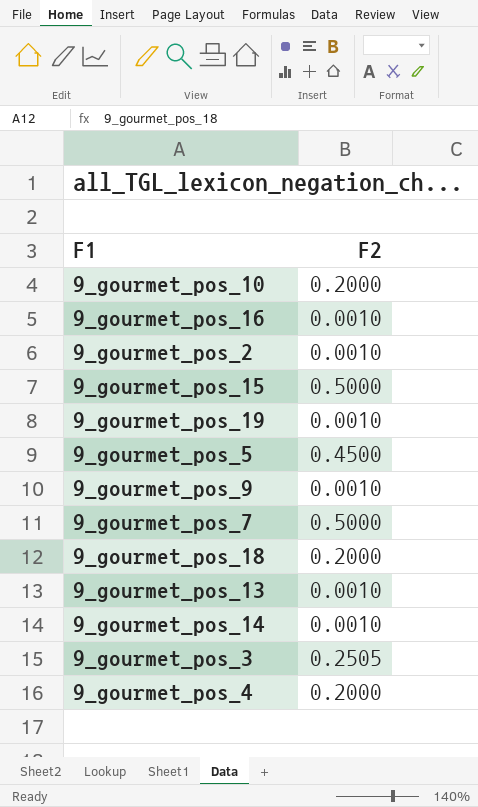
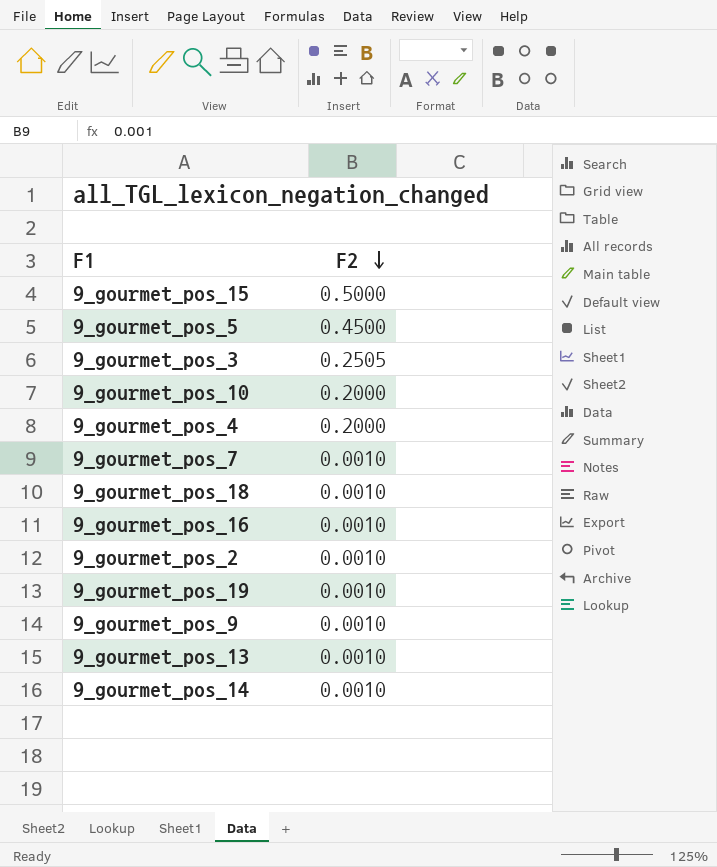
row order: none -> F2 descending
9_gourmet_pos_7 | F2: 0.5000 -> 0.0010
9_gourmet_pos_18 | F2: 0.2000 -> 0.0010

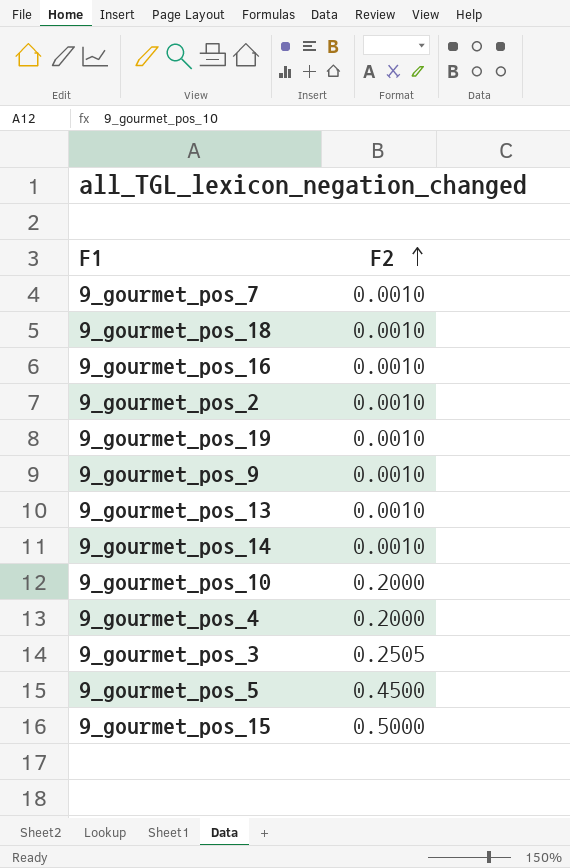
row order: F2 descending -> F2 ascending

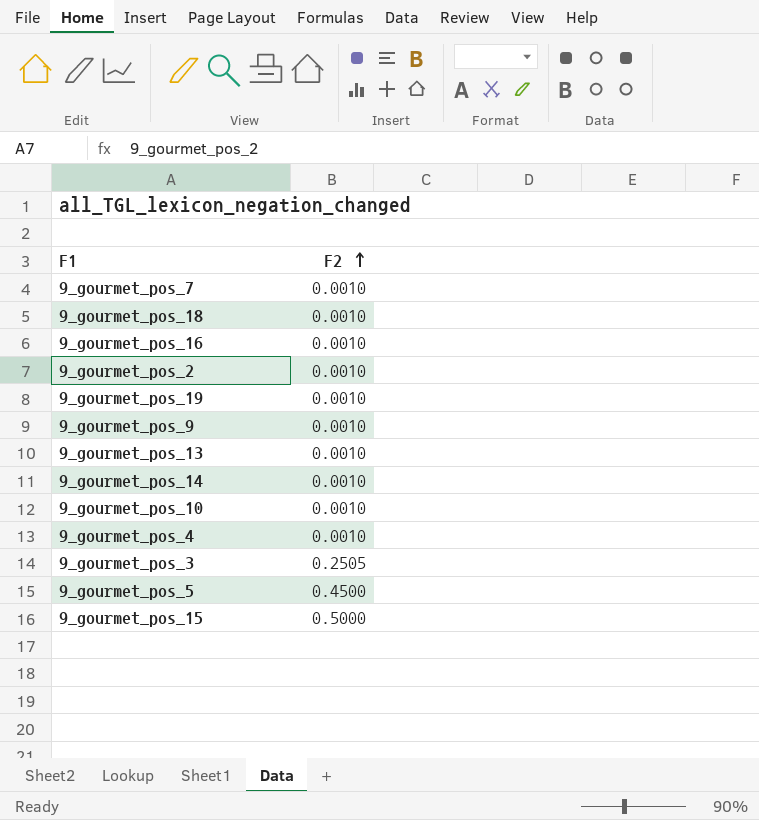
9_gourmet_pos_10 | F2: 0.2000 -> 0.0010
9_gourmet_pos_4 | F2: 0.2000 -> 0.0010

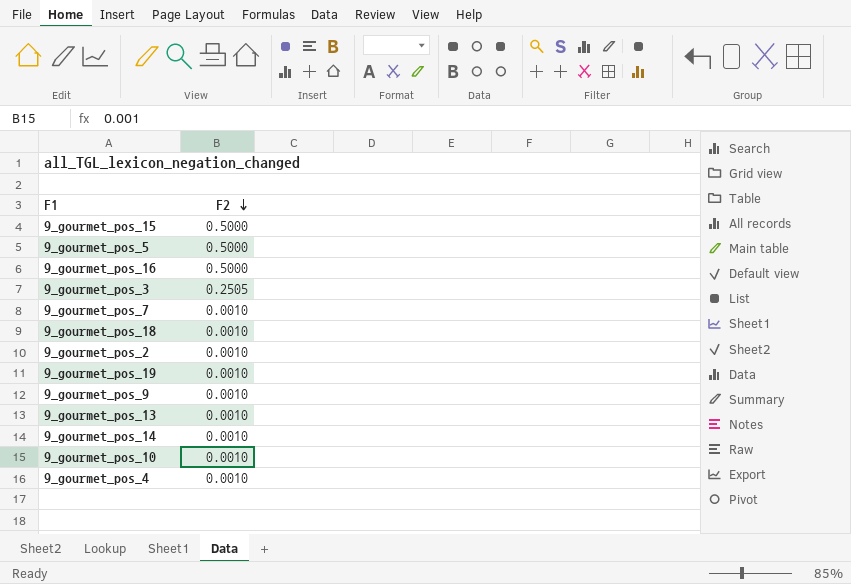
row order: F2 ascending -> F2 descending
9_gourmet_pos_5 | F2: 0.4500 -> 0.5000
9_gourmet_pos_16 | F2: 0.0010 -> 0.5000

